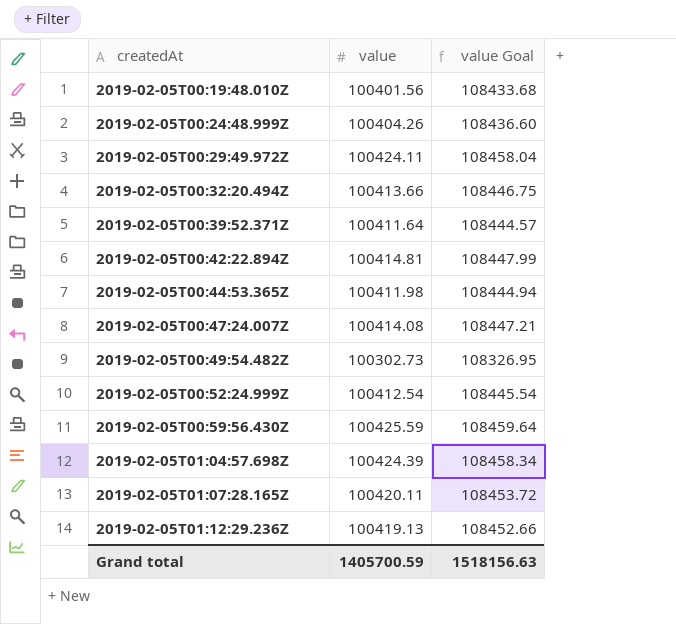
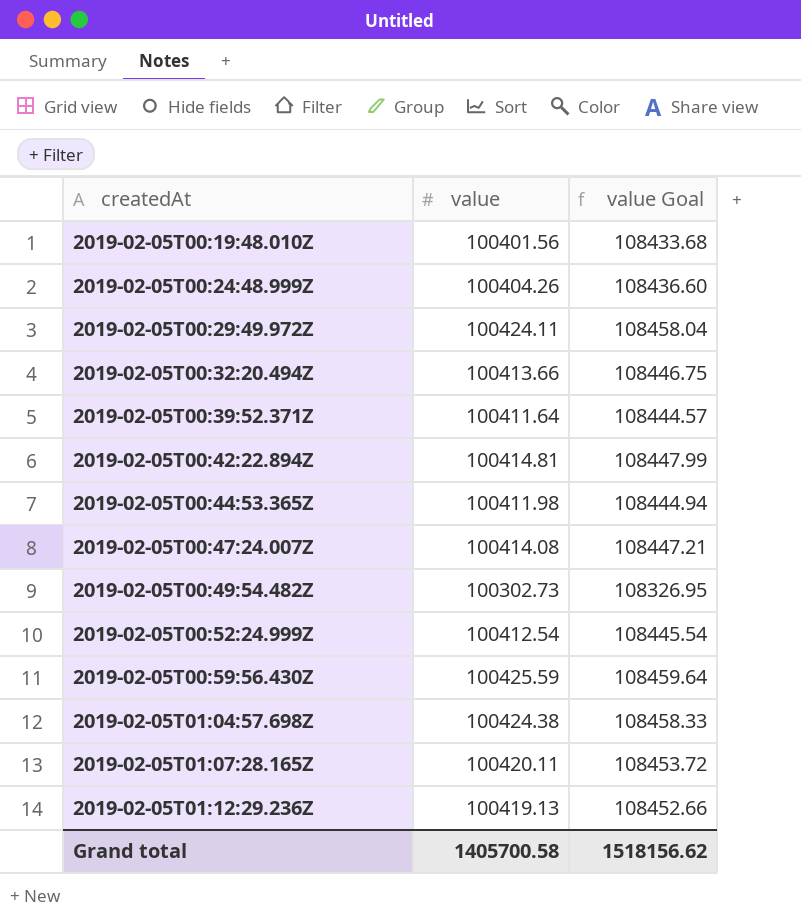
2019-02-05T01:04:57.698Z | value: 100424.39 -> 100424.38
2019-02-05T01:04:57.698Z | value Goal: 108458.34 -> 108458.33
Grand total | value: 1405700.59 -> 1405700.58
Grand total | value Goal: 1518156.63 -> 1518156.62

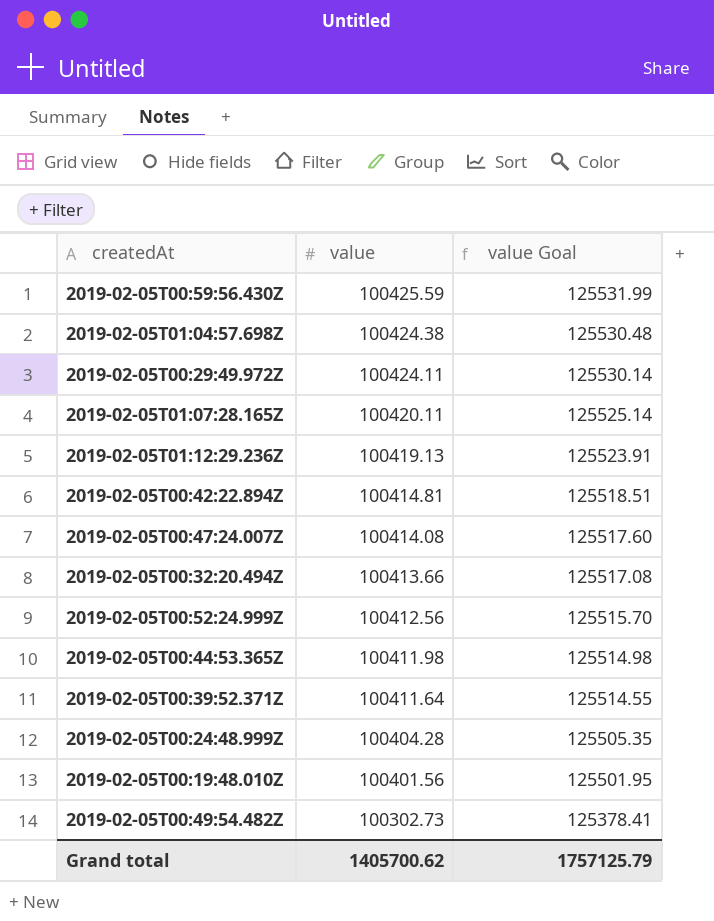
row order: createdAt ascending -> value descending
column value Goal | formula: [value] * 1.08 -> [value] * 1.25
2019-02-05T00:52:24.999Z | value: 100412.54 -> 100412.56
2019-02-05T00:24:48.999Z | value: 100404.26 -> 100404.28
Grand total | value: 1405700.58 -> 1405700.62
Grand total | value Goal: 1518156.62 -> 1757125.79

